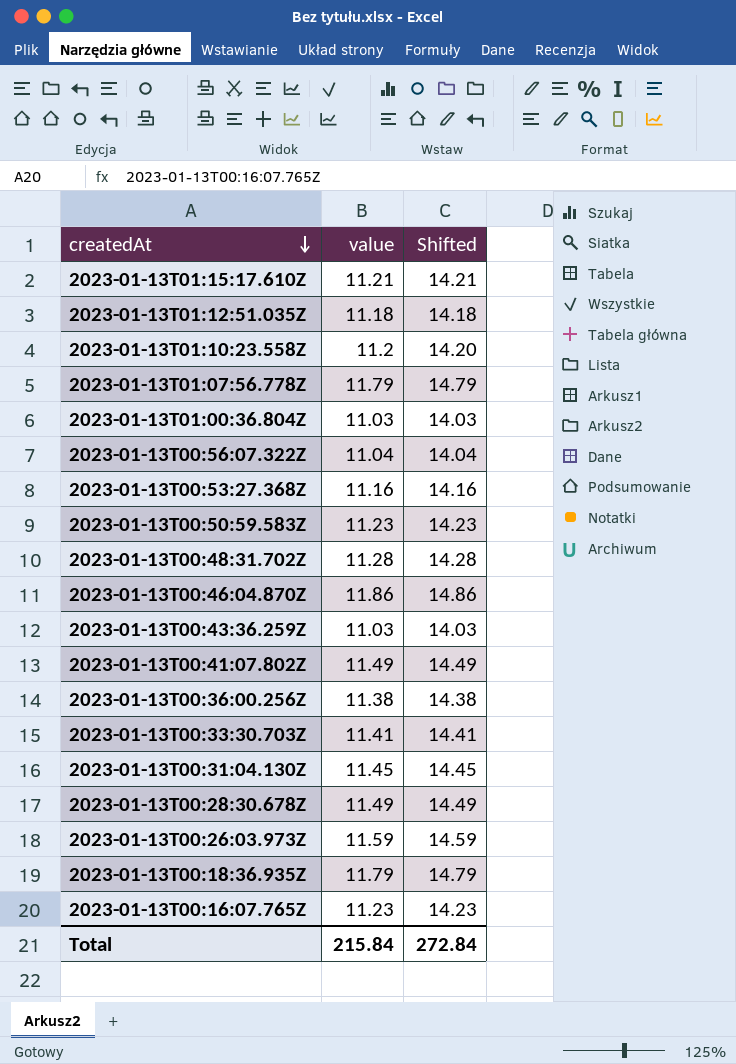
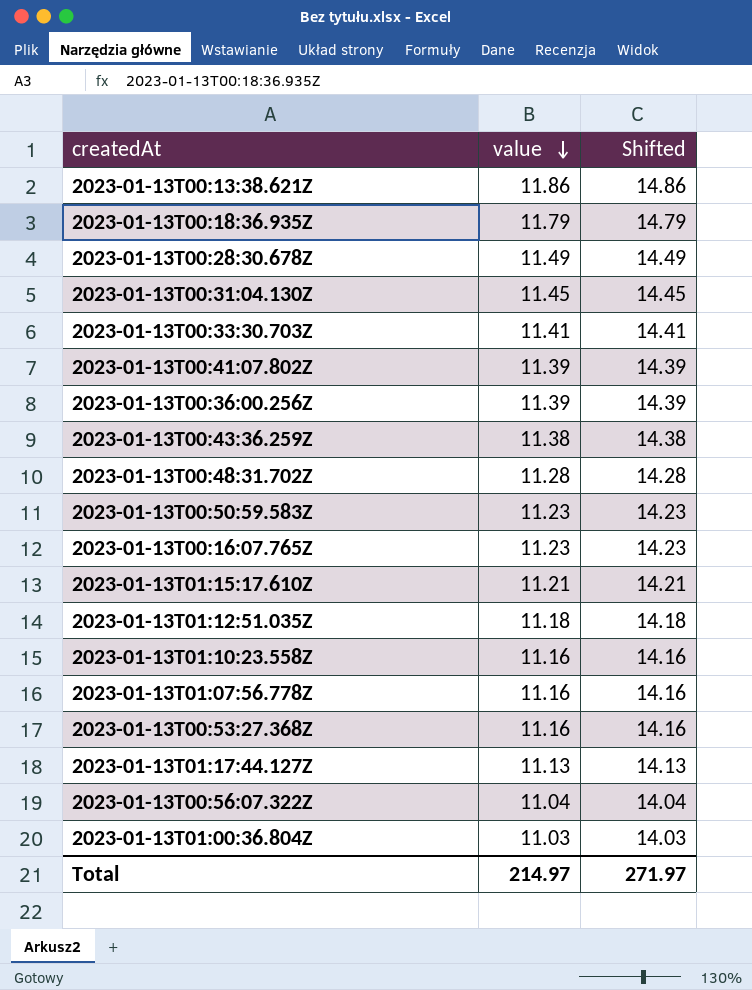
row order: createdAt descending -> value descending
row 2023-01-13T00:46:04.870Z: 11.86 | 14.86 -> none
row 2023-01-13T00:26:03.973Z: 11.59 | 14.59 -> none
row 2023-01-13T00:13:38.621Z: none -> 11.86 | 14.86
2023-01-13T00:41:07.802Z | value: 11.49 -> 11.39
2023-01-13T00:41:07.802Z | Shifted: 14.49 -> 14.39
2023-01-13T00:36:00.256Z | value: 11.38 -> 11.39
2023-01-13T00:36:00.256Z | Shifted: 14.38 -> 14.39
2023-01-13T00:43:36.259Z | value: 11.03 -> 11.38
2023-01-13T00:43:36.259Z | Shifted: 14.03 -> 14.38
2023-01-13T01:10:23.558Z | value: 11.2 -> 11.16
2023-01-13T01:10:23.558Z | Shifted: 14.20 -> 14.16
2023-01-13T01:07:56.778Z | value: 11.79 -> 11.16
2023-01-13T01:07:56.778Z | Shifted: 14.79 -> 14.16
row 2023-01-13T01:17:44.127Z: none -> 11.13 | 14.13
Total | value: 215.84 -> 214.97
Total | Shifted: 272.84 -> 271.97

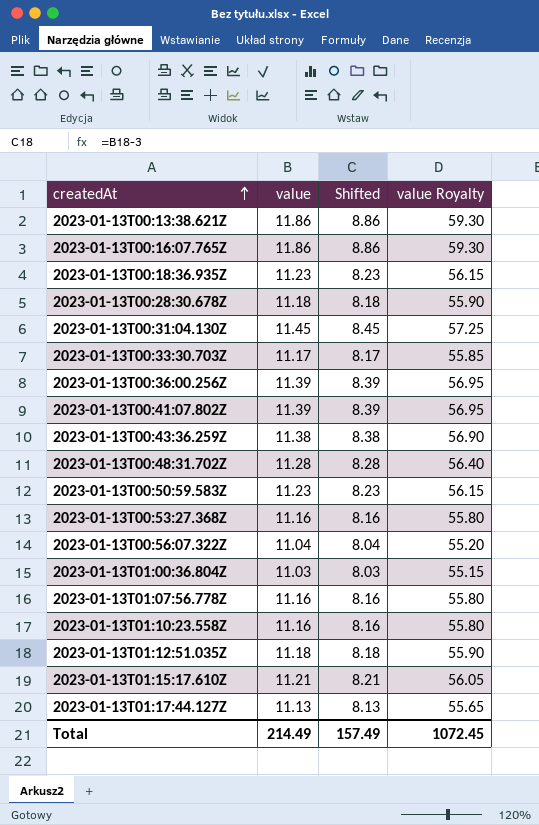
row order: value descending -> createdAt ascending
column Shifted | formula: [value] + 3 -> [value] - 3
column value Royalty | formula: none -> [value] * 5
2023-01-13T00:16:07.765Z | value: 11.23 -> 11.86
2023-01-13T00:18:36.935Z | value: 11.79 -> 11.23
2023-01-13T00:28:30.678Z | value: 11.49 -> 11.18
2023-01-13T00:33:30.703Z | value: 11.41 -> 11.17
Total | value: 214.97 -> 214.49
Total | Shifted: 271.97 -> 157.49

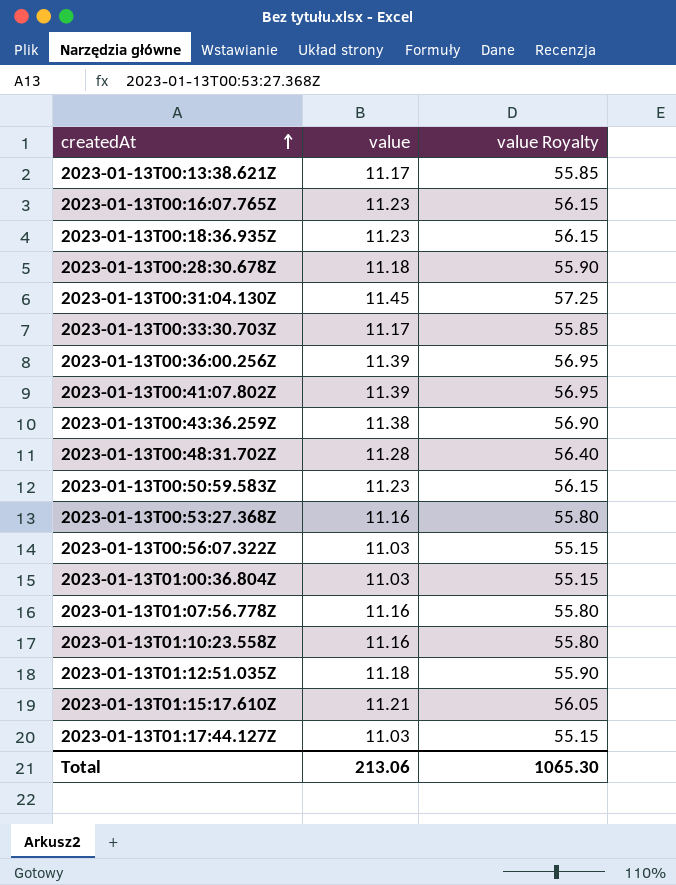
column Shifted | formula: [value] - 3 -> none
2023-01-13T00:13:38.621Z | value: 11.86 -> 11.17
2023-01-13T00:13:38.621Z | value Royalty: 59.30 -> 55.85
2023-01-13T00:16:07.765Z | value: 11.86 -> 11.23
2023-01-13T00:16:07.765Z | value Royalty: 59.30 -> 56.15
2023-01-13T00:56:07.322Z | value: 11.04 -> 11.03
2023-01-13T00:56:07.322Z | value Royalty: 55.20 -> 55.15
2023-01-13T01:17:44.127Z | value: 11.13 -> 11.03
2023-01-13T01:17:44.127Z | value Royalty: 55.65 -> 55.15
Total | value: 214.49 -> 213.06
Total | value Royalty: 1072.45 -> 1065.30

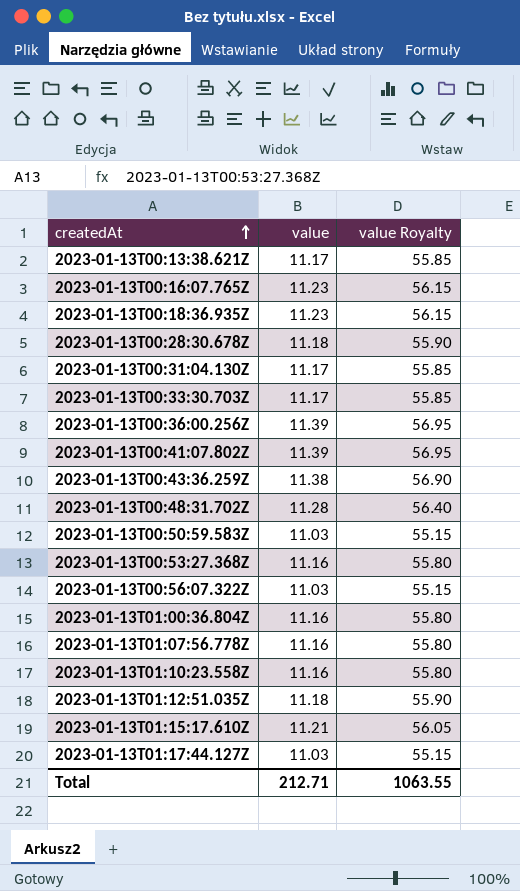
2023-01-13T00:31:04.130Z | value: 11.45 -> 11.17
2023-01-13T00:31:04.130Z | value Royalty: 57.25 -> 55.85
2023-01-13T00:50:59.583Z | value: 11.23 -> 11.03
2023-01-13T00:50:59.583Z | value Royalty: 56.15 -> 55.15
2023-01-13T01:00:36.804Z | value: 11.03 -> 11.16
2023-01-13T01:00:36.804Z | value Royalty: 55.15 -> 55.80
Total | value: 213.06 -> 212.71
Total | value Royalty: 1065.30 -> 1063.55

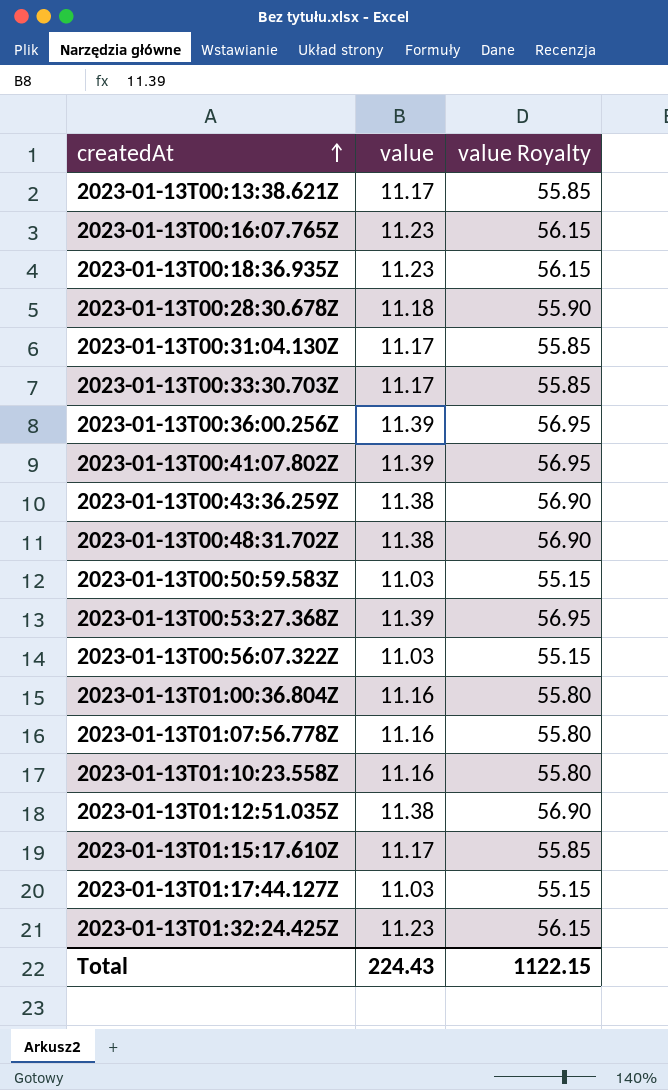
2023-01-13T00:48:31.702Z | value: 11.28 -> 11.38
2023-01-13T00:48:31.702Z | value Royalty: 56.40 -> 56.90
2023-01-13T00:53:27.368Z | value: 11.16 -> 11.39
2023-01-13T00:53:27.368Z | value Royalty: 55.80 -> 56.95
2023-01-13T01:12:51.035Z | value: 11.18 -> 11.38
2023-01-13T01:12:51.035Z | value Royalty: 55.90 -> 56.90
2023-01-13T01:15:17.610Z | value: 11.21 -> 11.17
2023-01-13T01:15:17.610Z | value Royalty: 56.05 -> 55.85
row 2023-01-13T01:32:24.425Z: none -> 11.23 | 56.15
Total | value: 212.71 -> 224.43
Total | value Royalty: 1063.55 -> 1122.15

